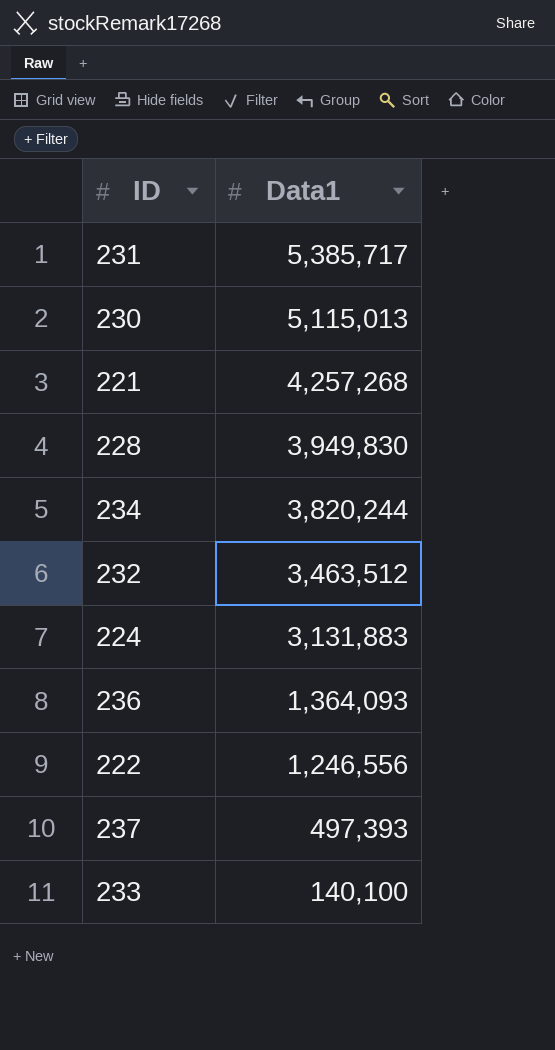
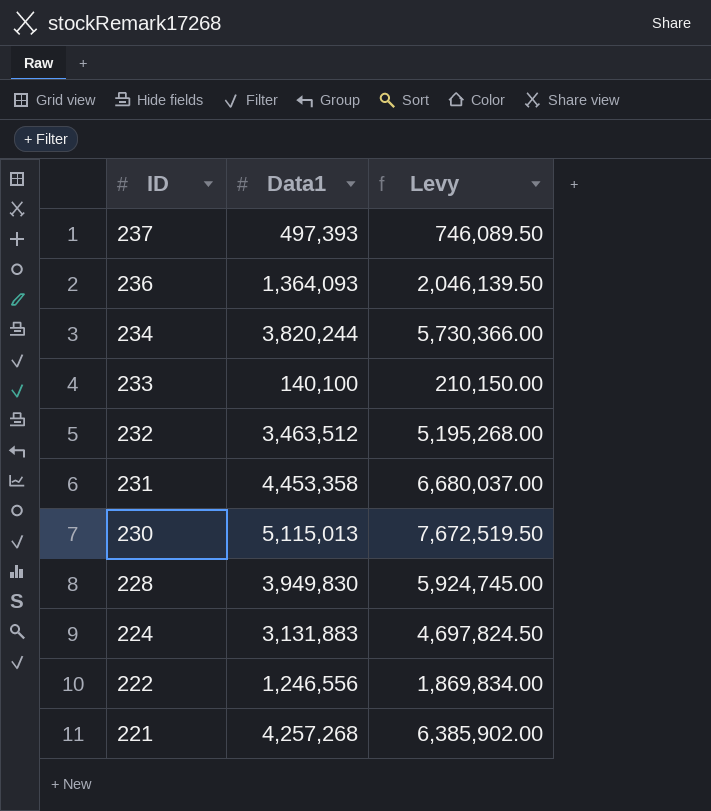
row order: Data1 descending -> ID descending
column Levy | formula: none -> [Data1] * 1.5
231 | Data1: 5,385,717 -> 4,453,358

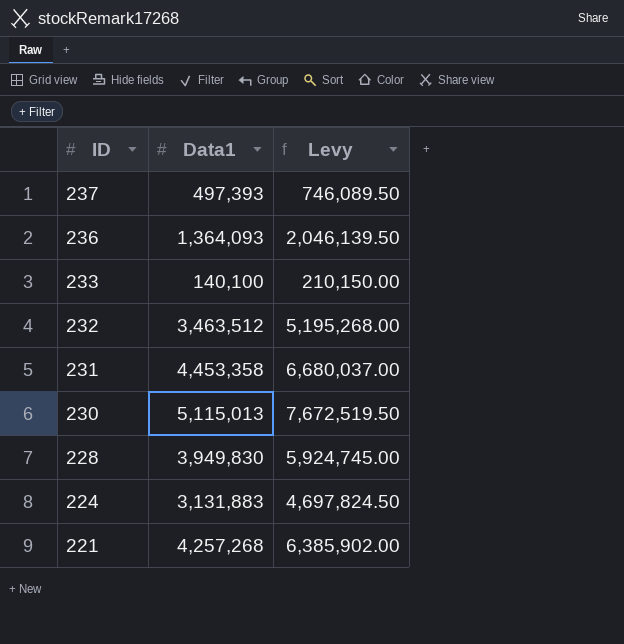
row 234: 3,820,244 | 5,730,366.00 -> none
row 222: 1,246,556 | 1,869,834.00 -> none

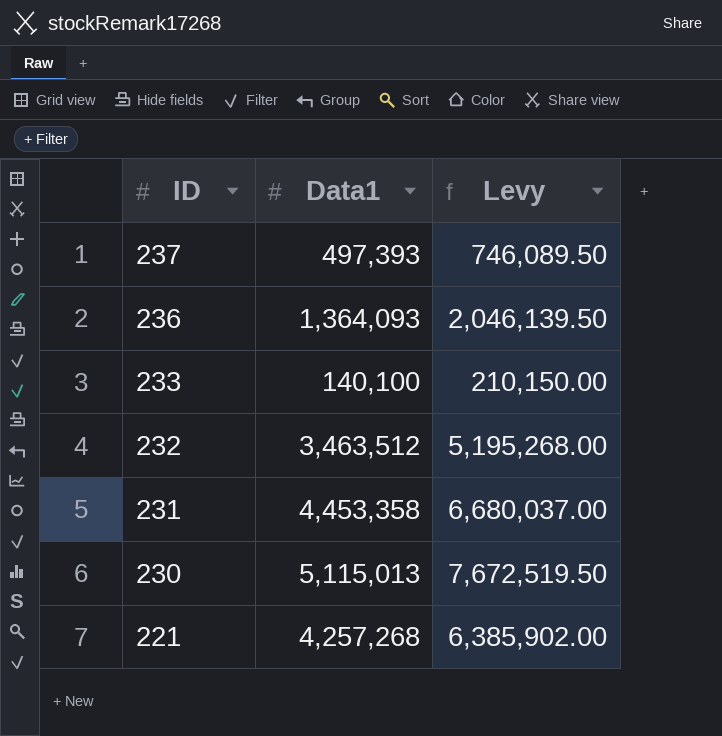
row 228: 3,949,830 | 5,924,745.00 -> none
row 224: 3,131,883 | 4,697,824.50 -> none

